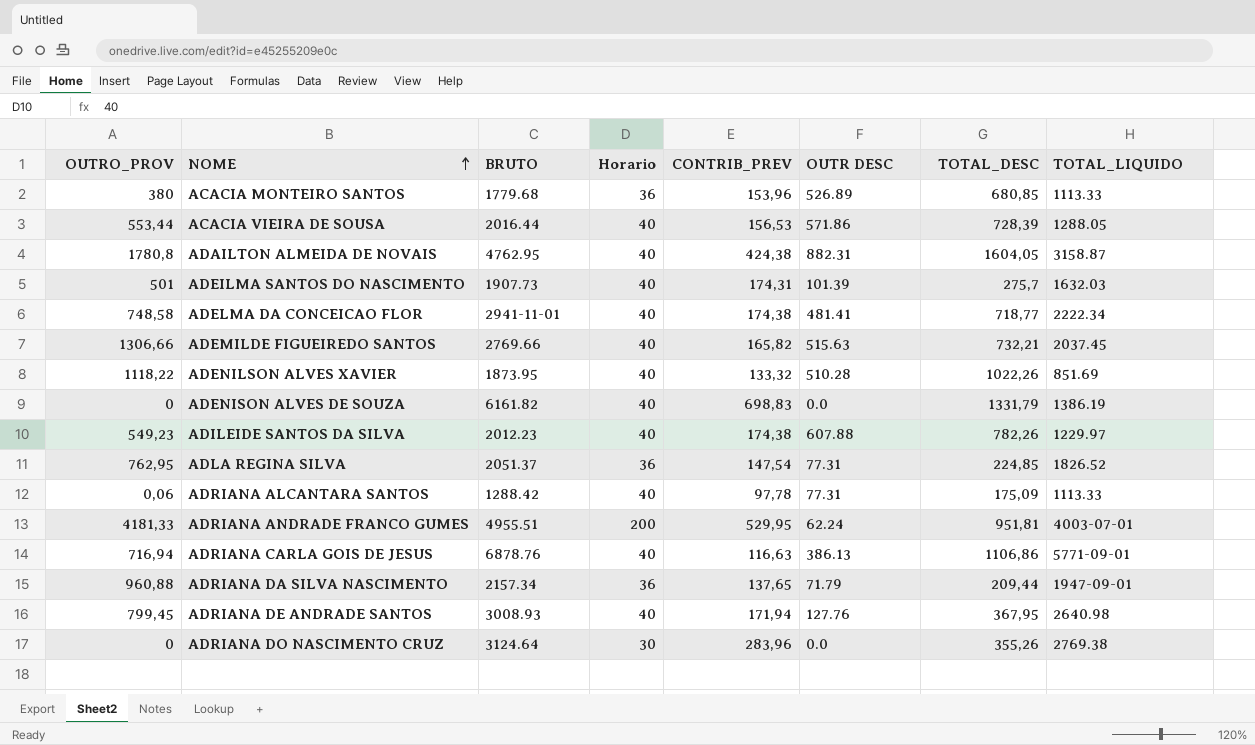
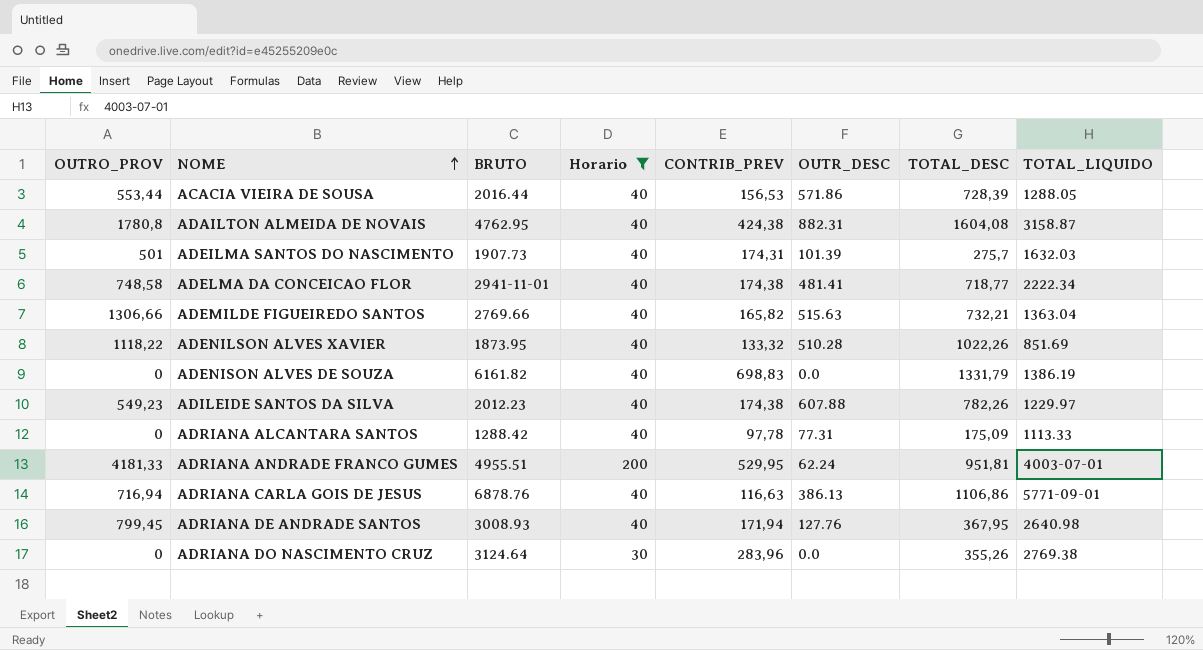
filter: none -> Horario != 36
column name: OUTR DESC -> OUTR_DESC
ADAILTON ALMEIDA DE NOVAIS | TOTAL_DESC: 1604,05 -> 1604,08
ADEMILDE FIGUEIREDO SANTOS | TOTAL_LIQUIDO: 2037.45 -> 1363.04
ADRIANA ALCANTARA SANTOS | OUTRO_PROV: 0,06 -> 0

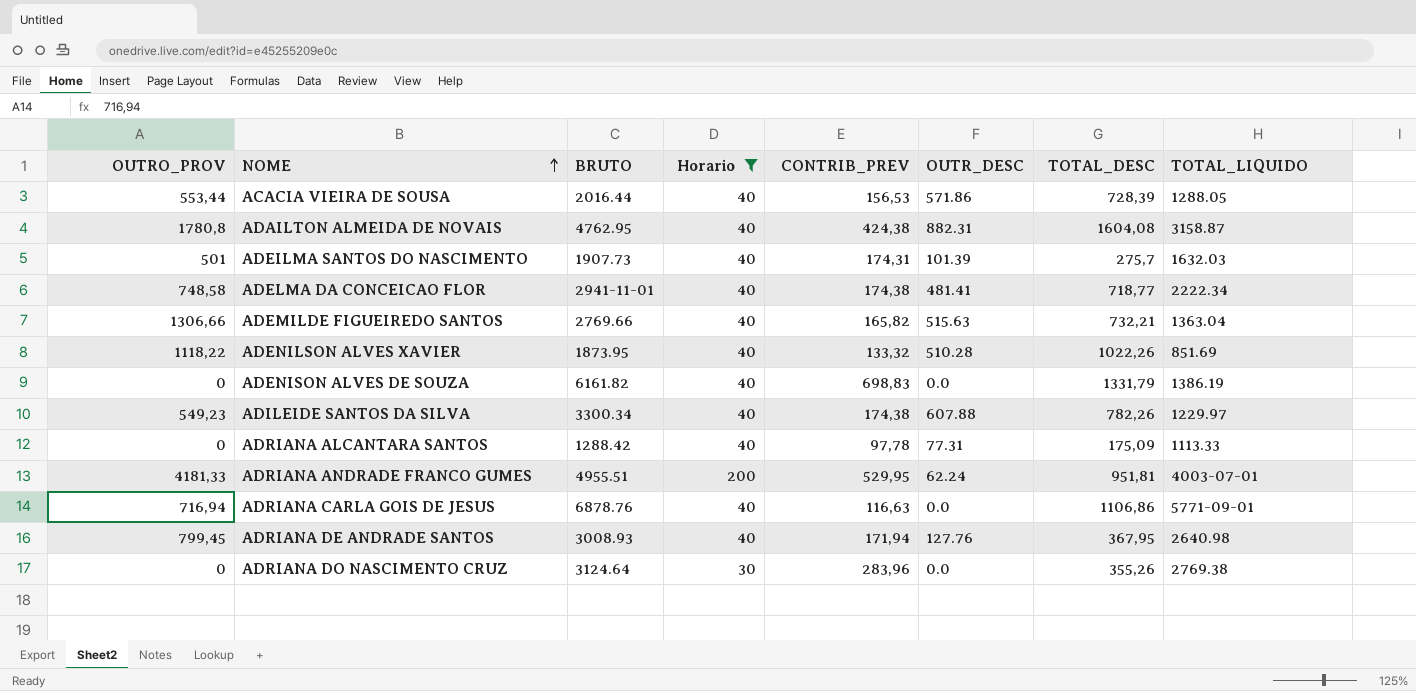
ADILEIDE SANTOS DA SILVA | BRUTO: 2012.23 -> 3300.34
ADRIANA CARLA GOIS DE JESUS | OUTR_DESC: 386.13 -> 0.0

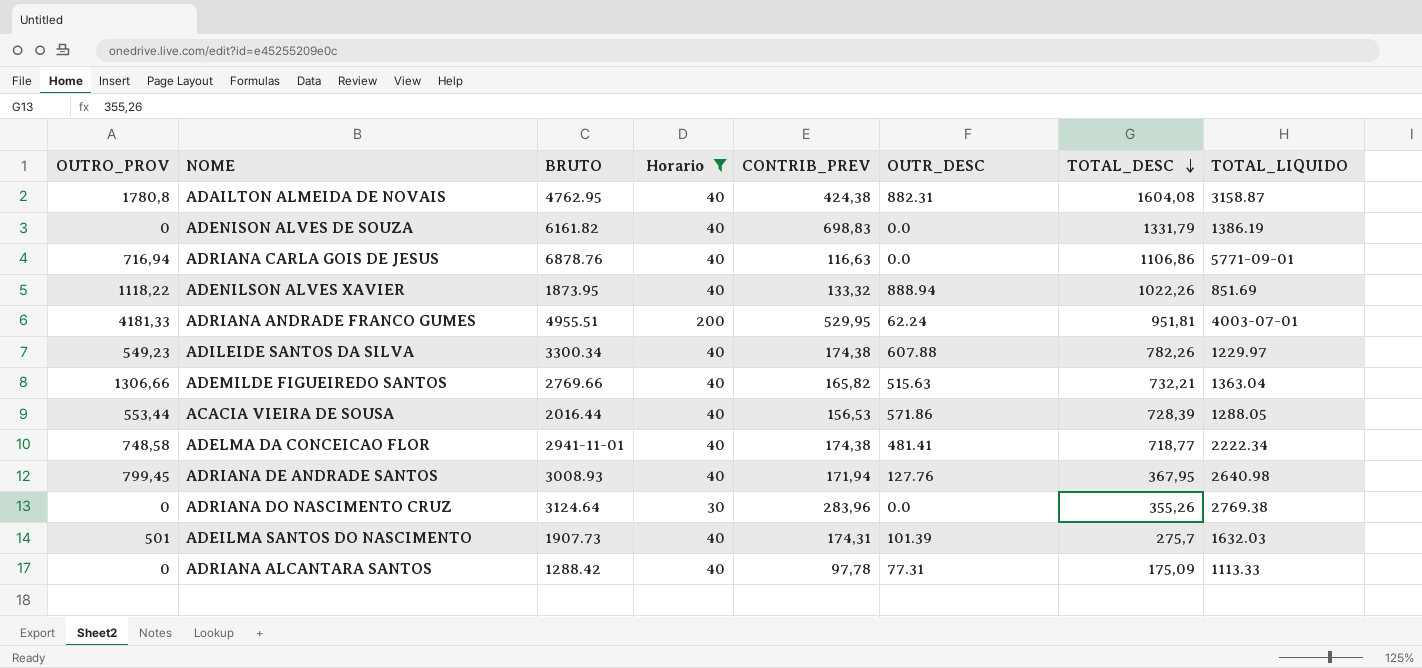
row order: NOME ascending -> TOTAL_DESC descending
ADENILSON ALVES XAVIER | OUTR_DESC: 510.28 -> 888.94

